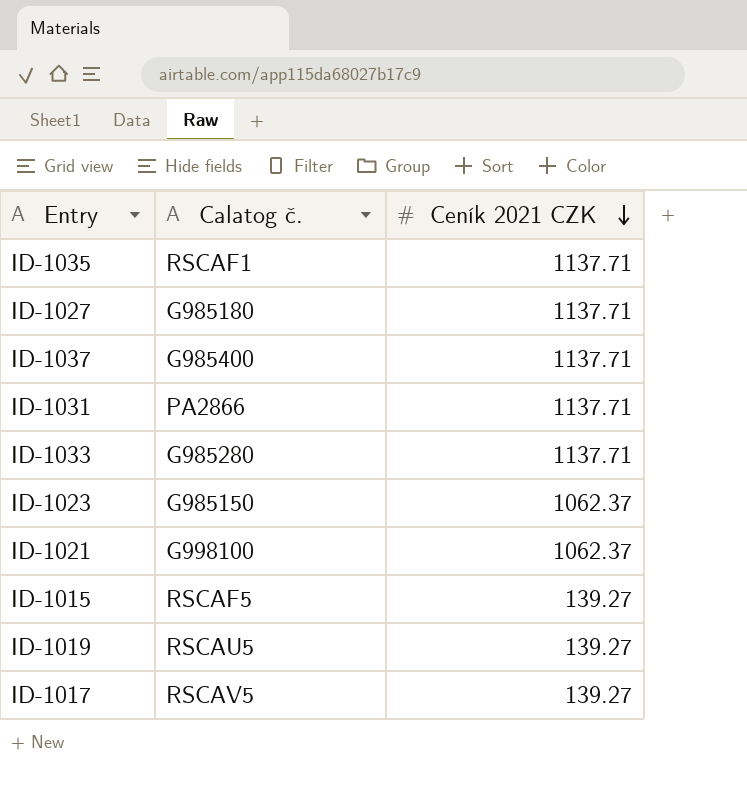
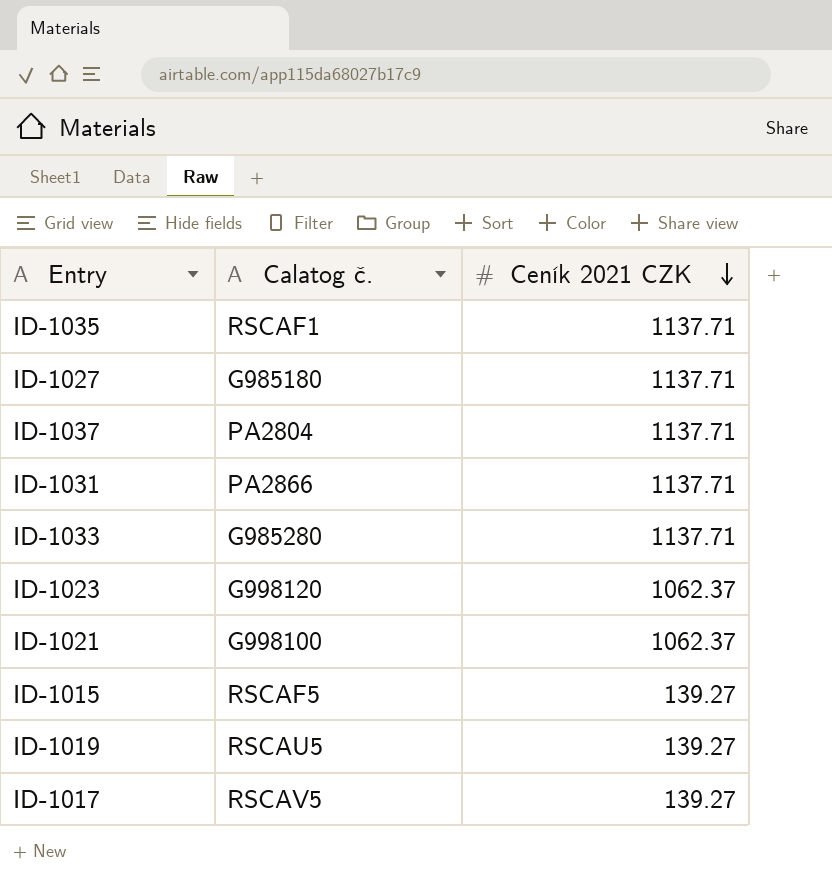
ID-1037 | Calatog č.: G985400 -> PA2804
ID-1023 | Calatog č.: G985150 -> G998120

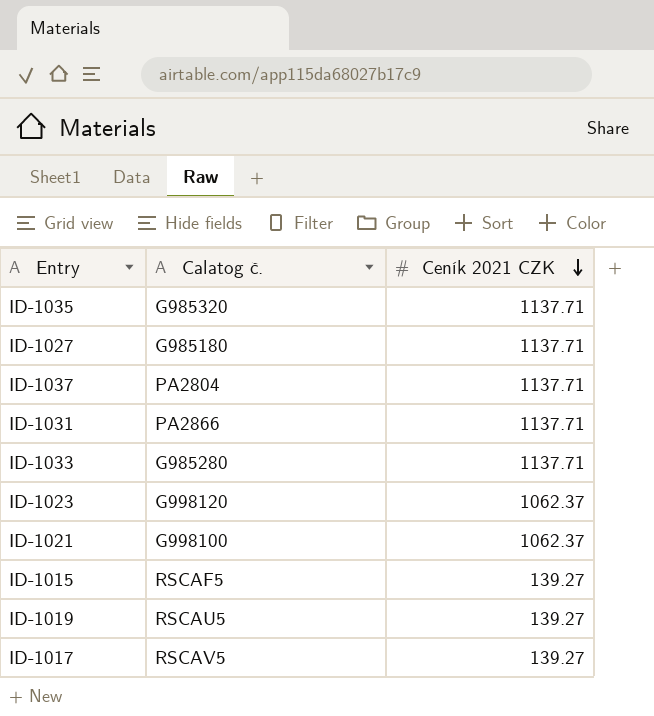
ID-1035 | Calatog č.: RSCAF1 -> G985320

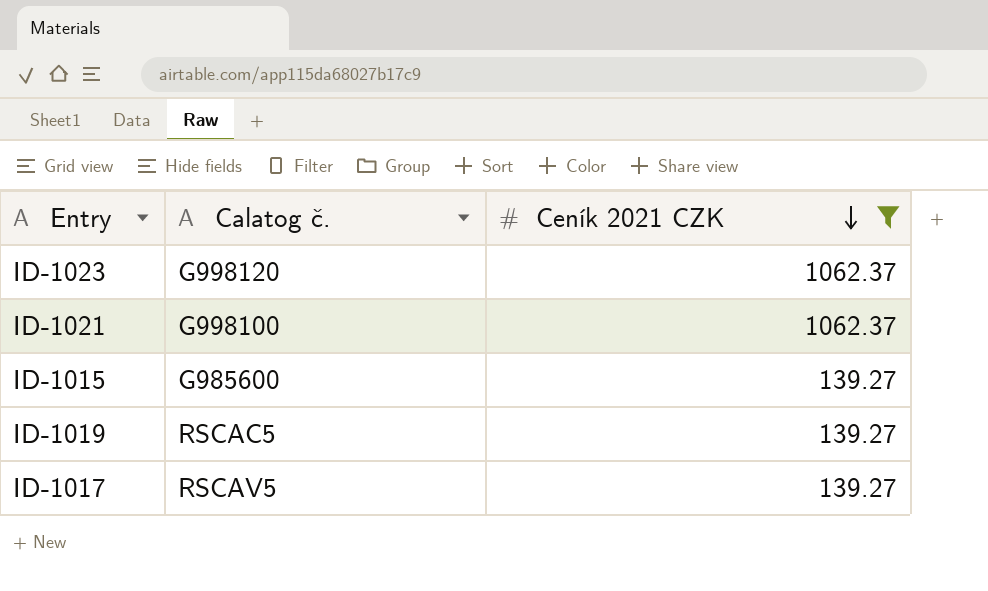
filter: none -> Ceník 2021 CZK != 1137.71
ID-1015 | Calatog č.: RSCAF5 -> G985600
ID-1019 | Calatog č.: RSCAU5 -> RSCAC5

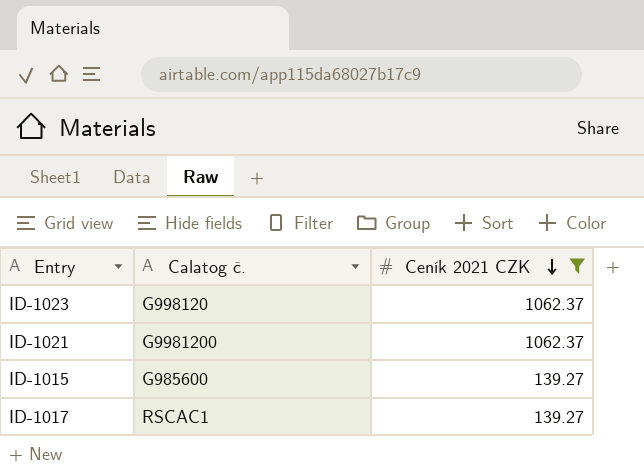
row ID-1019: RSCAC5 | 139.27 -> none
ID-1021 | Calatog č.: G998100 -> G9981200
ID-1017 | Calatog č.: RSCAV5 -> RSCAC1

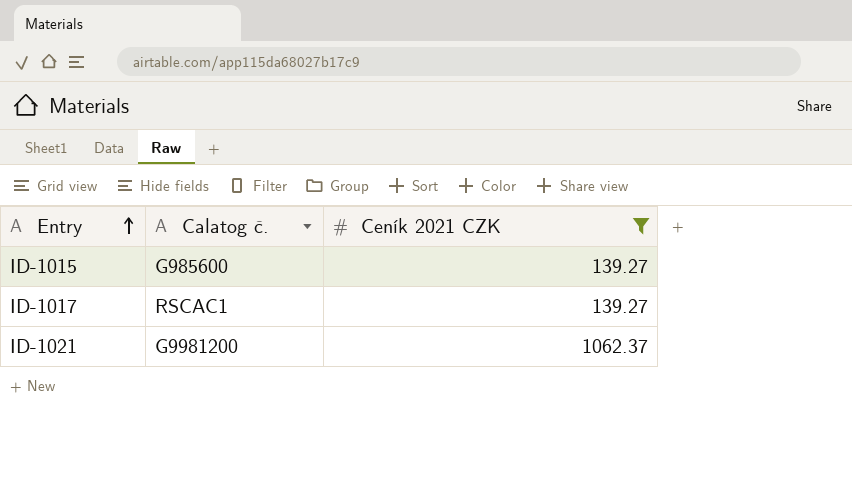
row order: Ceník 2021 CZK descending -> Entry ascending
row ID-1023: G998120 | 1062.37 -> none

